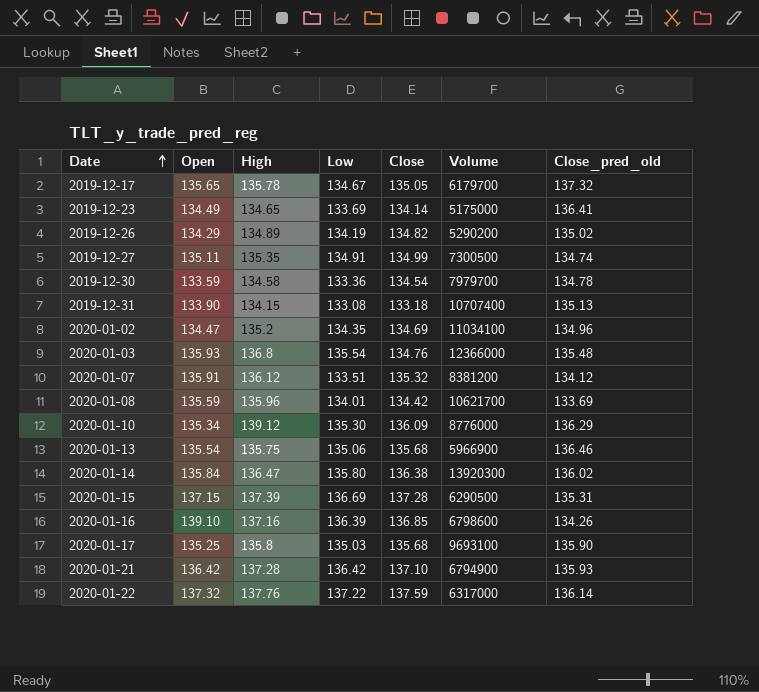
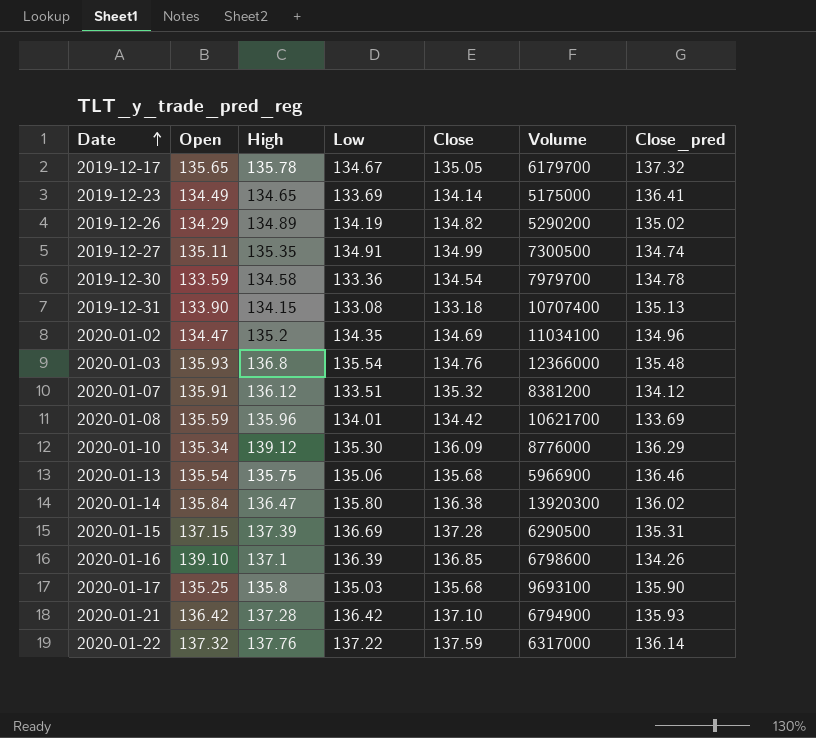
column name: Close_pred_old -> Close_pred
2020-01-16 | High: 137.16 -> 137.1

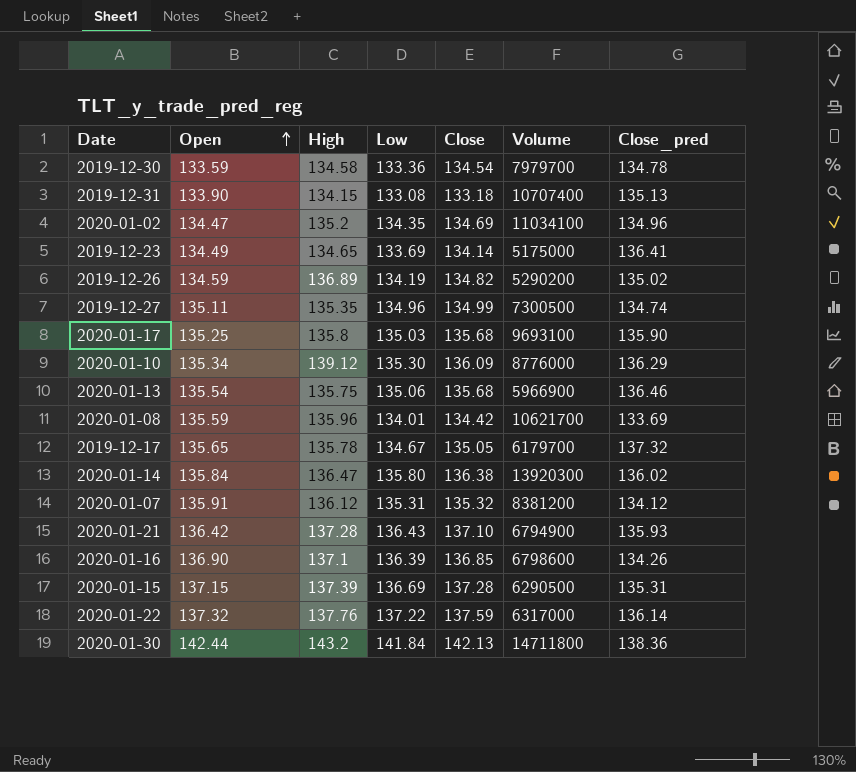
row order: Date ascending -> Open ascending
row 2020-01-03: 135.93 | 136.8 | 135.54 | 134.76 | 12366000 | 135.48 -> none
2019-12-26 | Open: 134.29 -> 134.59
2019-12-26 | High: 134.89 -> 136.89
2019-12-27 | Low: 134.91 -> 134.96
2020-01-07 | Low: 133.51 -> 135.31
2020-01-21 | Low: 136.42 -> 136.43
2020-01-16 | Open: 139.10 -> 136.90
row 2020-01-30: none -> 142.44 | 143.2 | 141.84 | 142.13 | 14711800 | 138.36

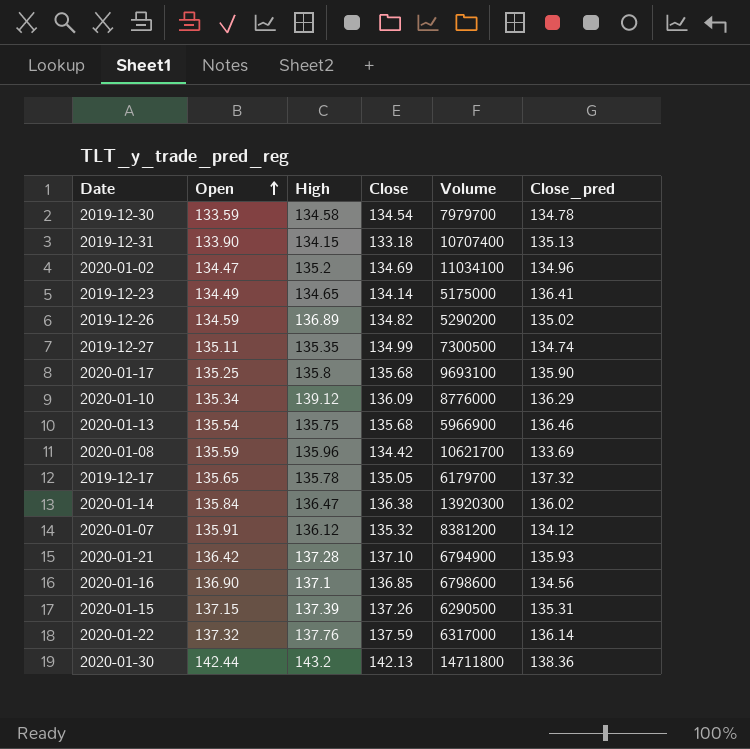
column Low | position: 4 -> none
2020-01-16 | Close_pred: 134.26 -> 134.56
2020-01-15 | Close: 137.28 -> 137.26

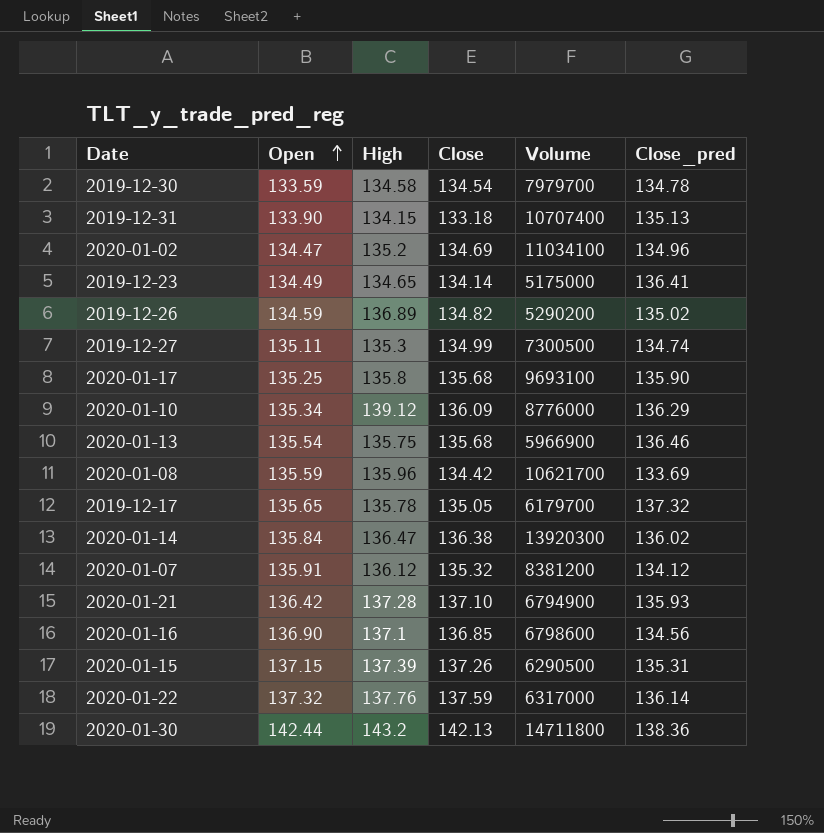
2019-12-27 | High: 135.35 -> 135.3

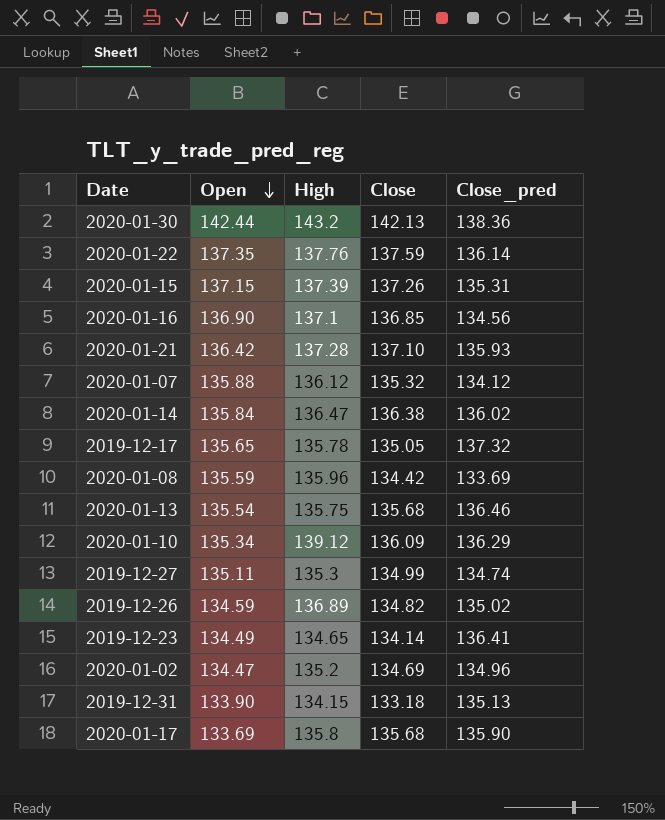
row order: Open ascending -> Open descending
column Volume | position: 5 -> none
row 2019-12-30: 133.59 | 134.58 | 134.54 | 7979700 | 134.78 -> none
2020-01-22 | Open: 137.32 -> 137.35
2020-01-07 | Open: 135.91 -> 135.88
2020-01-17 | Open: 135.25 -> 133.69

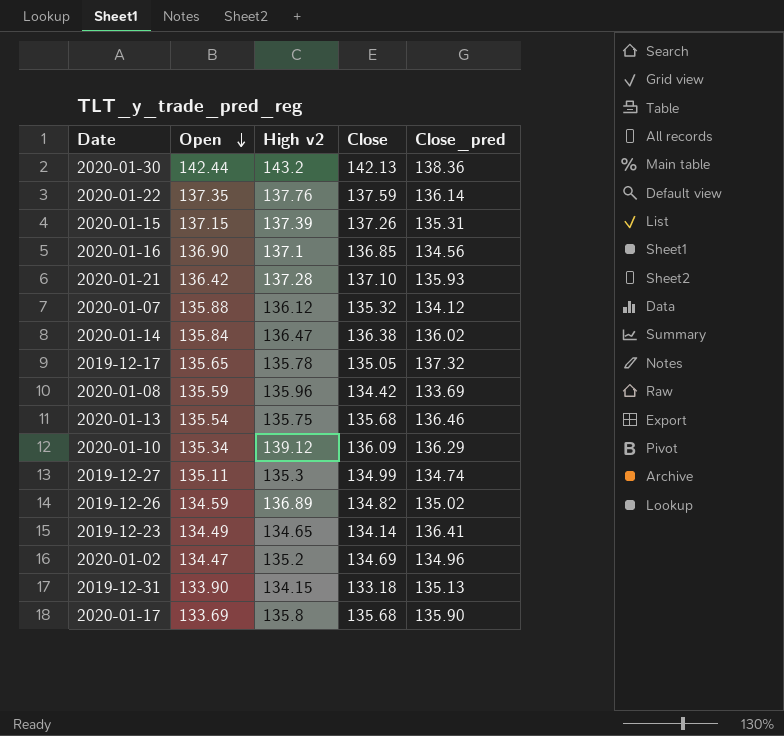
column name: High -> High v2

